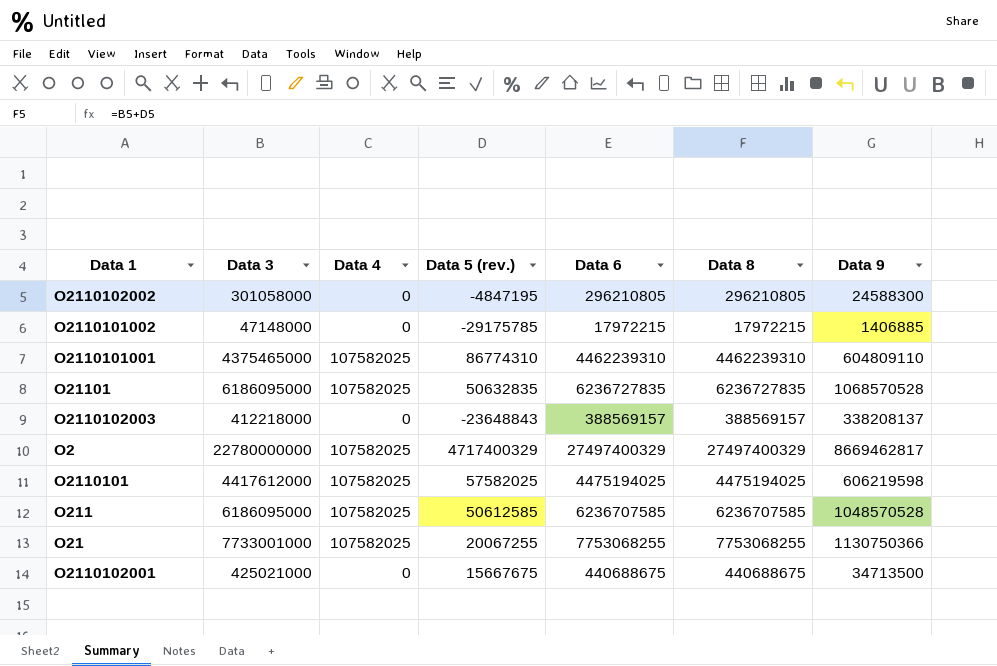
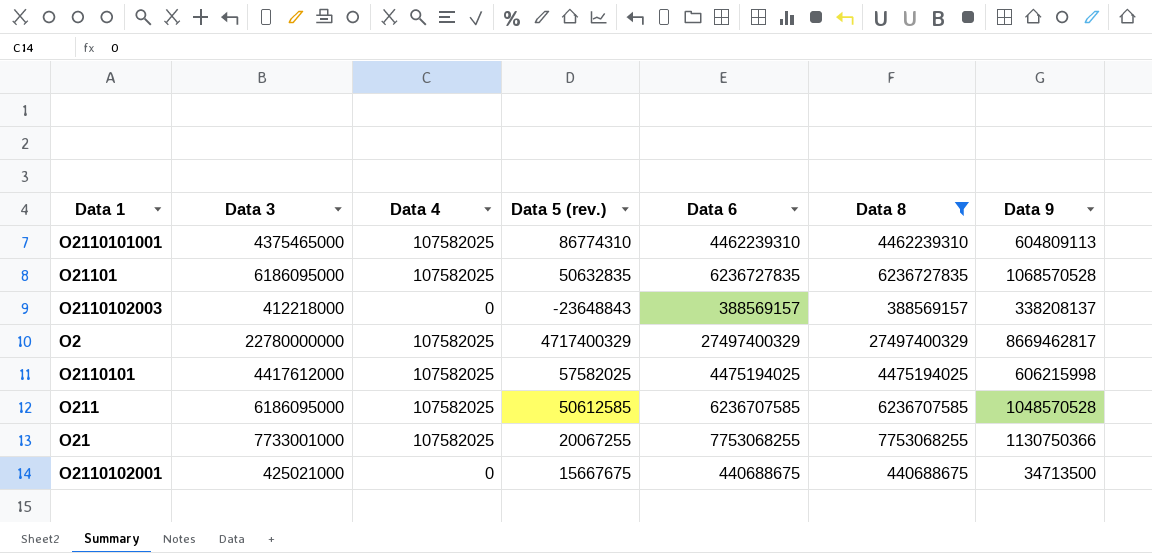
filter: none -> Data 8 >= 388569157
O2110101001 | Data 9: 604809110 -> 604809113
O2110101 | Data 9: 606219598 -> 606215998

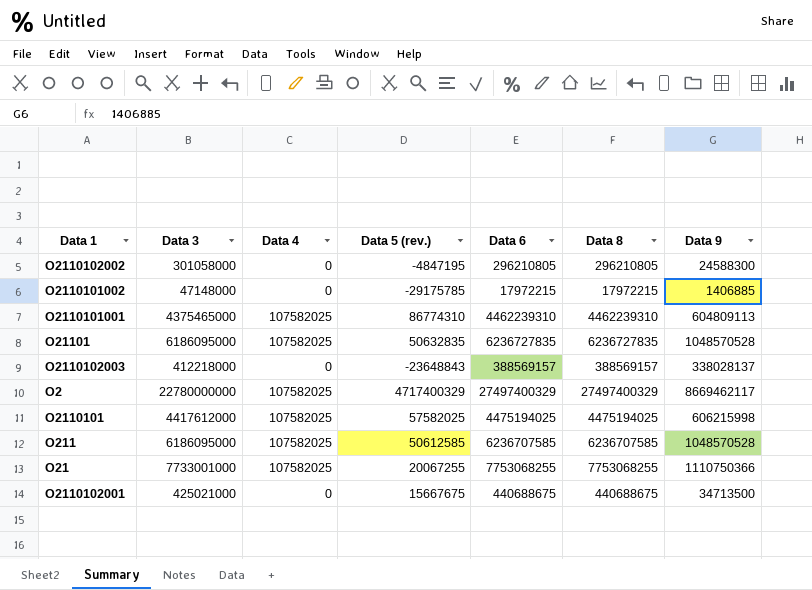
filter: Data 8 >= 388569157 -> none
O21101 | Data 9: 1068570528 -> 1048570528
O2110102003 | Data 9: 338208137 -> 338028137
O2 | Data 9: 8669462817 -> 8669462117
O21 | Data 9: 1130750366 -> 1110750366

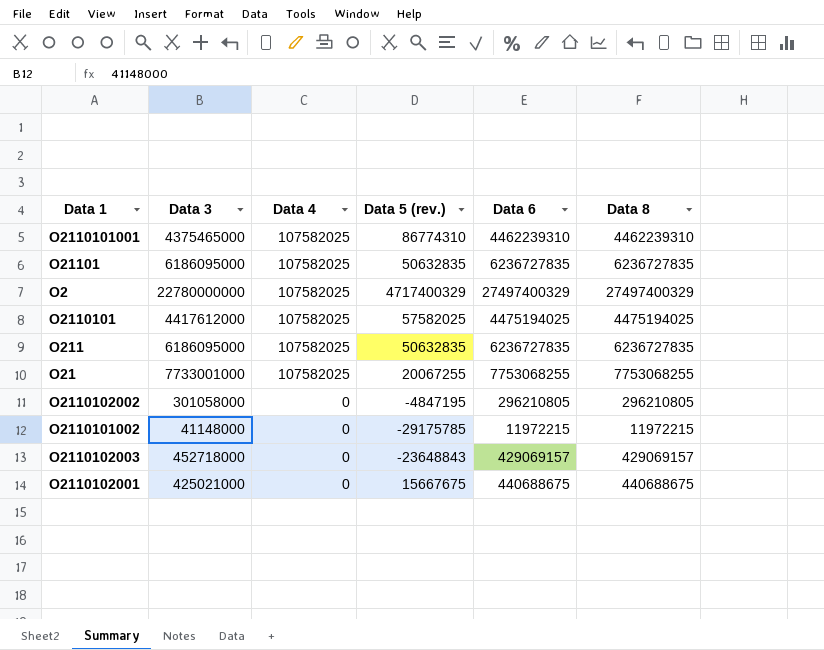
row order: none -> Data 4 descending
column Data 9 | position: 7 -> none
O211 | Data 5 (rev.): 50612585 -> 50632835
O211 | Data 6: 6236707585 -> 6236727835
O211 | Data 8: 6236707585 -> 6236727835
O2110101002 | Data 3: 47148000 -> 41148000
O2110101002 | Data 6: 17972215 -> 11972215
O2110101002 | Data 8: 17972215 -> 11972215
O2110102003 | Data 3: 412218000 -> 452718000
O2110102003 | Data 6: 388569157 -> 429069157
O2110102003 | Data 8: 388569157 -> 429069157

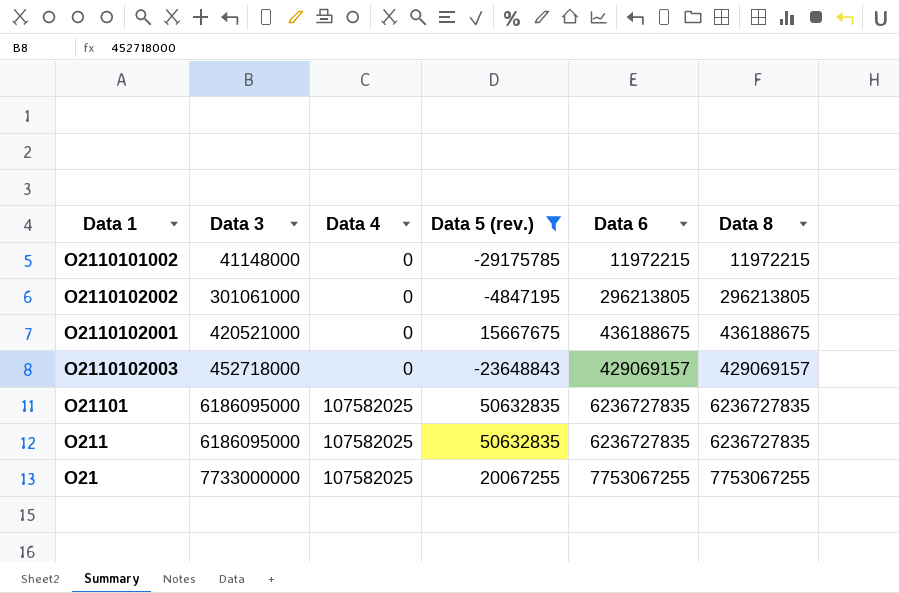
filter: none -> Data 5 (rev.) <= 50632835
row order: Data 4 descending -> Data 3 ascending
O2110102002 | Data 3: 301058000 -> 301061000
O2110102002 | Data 6: 296210805 -> 296213805
O2110102002 | Data 8: 296210805 -> 296213805
O2110102001 | Data 3: 425021000 -> 420521000
O2110102001 | Data 6: 440688675 -> 436188675
O2110102001 | Data 8: 440688675 -> 436188675
O21 | Data 3: 7733001000 -> 7733000000
O21 | Data 6: 7753068255 -> 7753067255
O21 | Data 8: 7753068255 -> 7753067255

